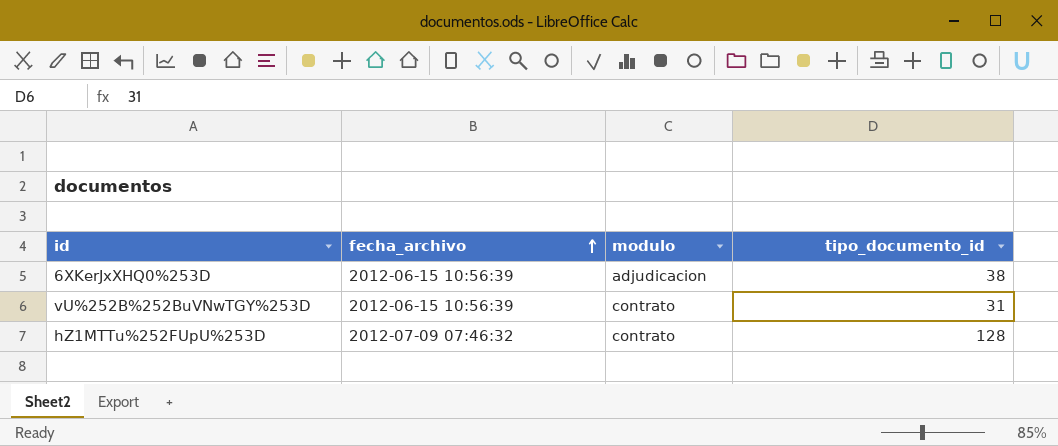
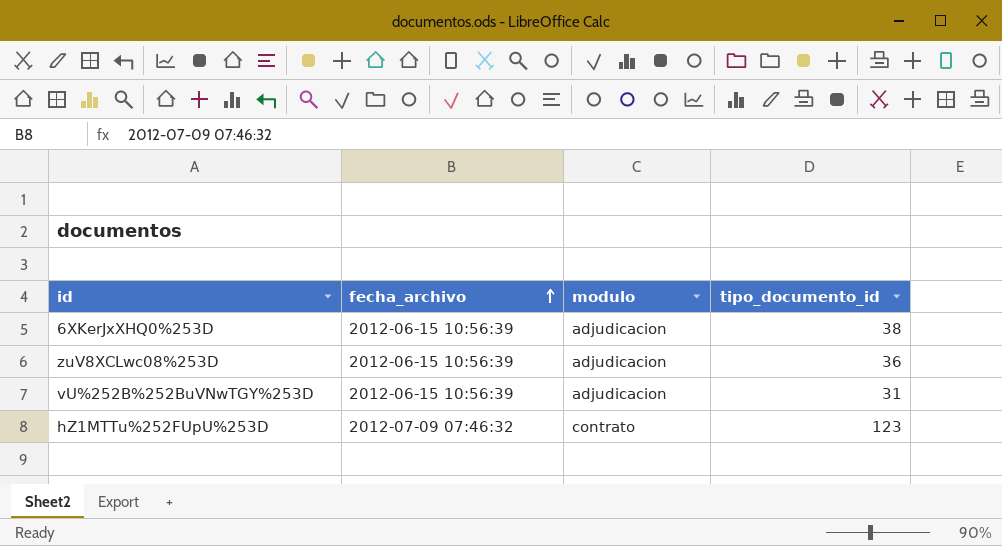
row zuV8XCLwc08%253D: none -> 2012-06-15 10:56:39 | adjudicacion | 36
vU%252B%252BuVNwTGY%253D | modulo: contrato -> adjudicacion
hZ1MTTu%252FUpU%253D | tipo_documento_id: 128 -> 123

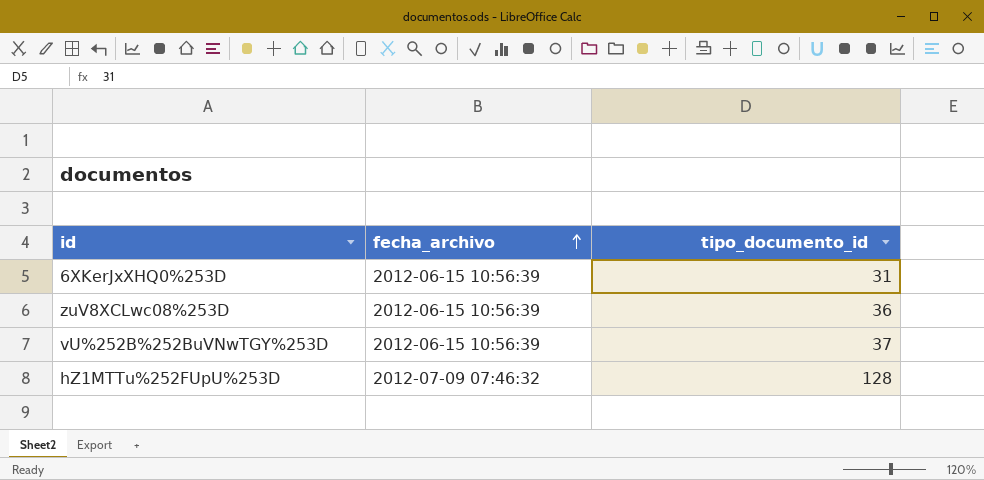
column modulo | position: 3 -> none
6XKerJxXHQ0%253D | tipo_documento_id: 38 -> 31
vU%252B%252BuVNwTGY%253D | tipo_documento_id: 31 -> 37
hZ1MTTu%252FUpU%253D | tipo_documento_id: 123 -> 128

